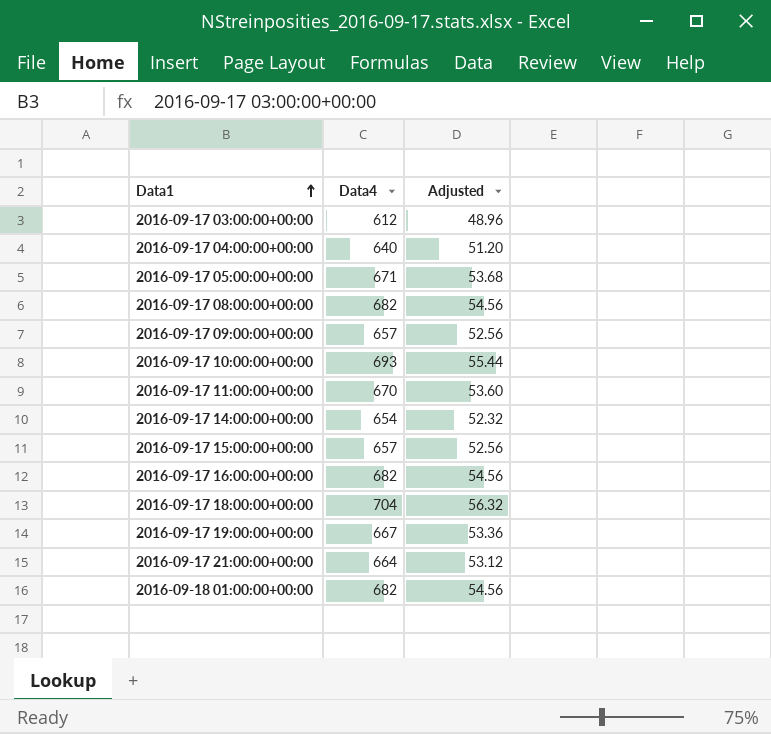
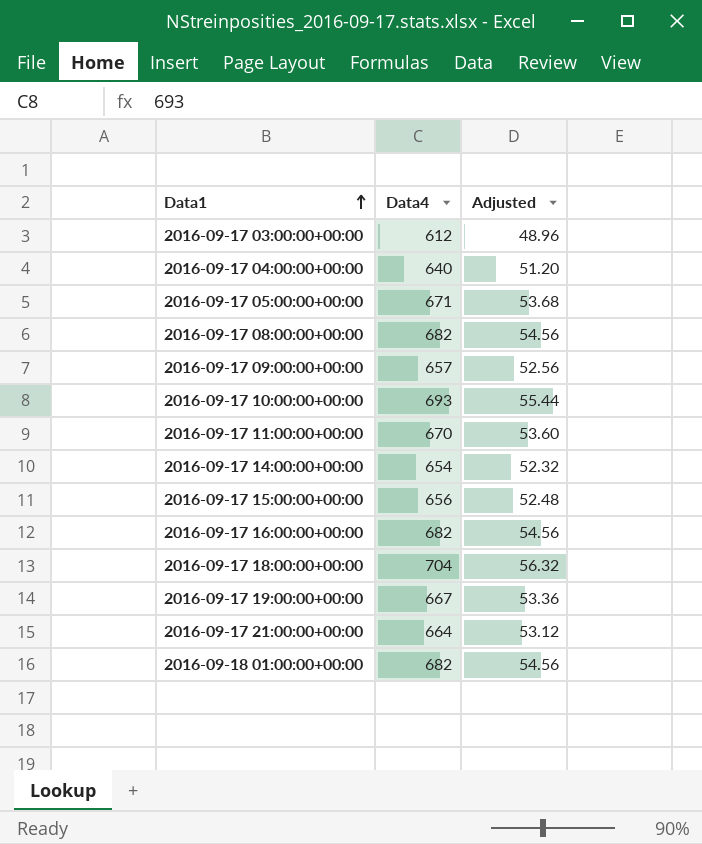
2016-09-17 15:00:00+00:00 | Data4: 657 -> 656
2016-09-17 15:00:00+00:00 | Adjusted: 52.56 -> 52.48

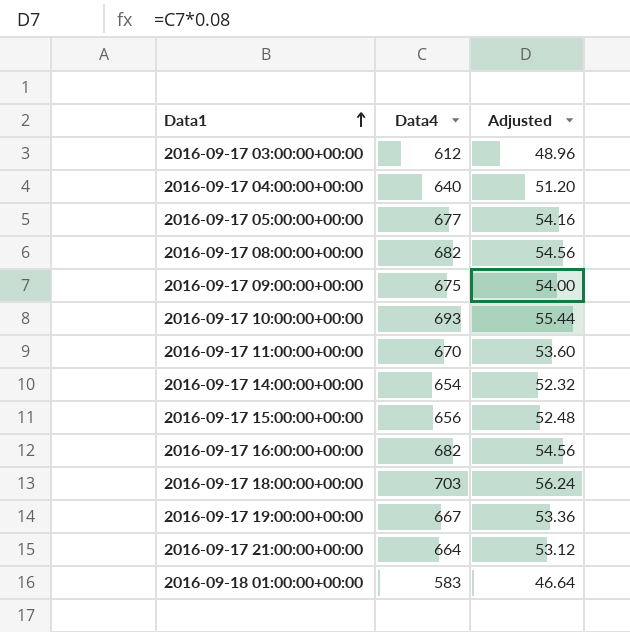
2016-09-17 05:00:00+00:00 | Data4: 671 -> 677
2016-09-17 05:00:00+00:00 | Adjusted: 53.68 -> 54.16
2016-09-17 09:00:00+00:00 | Data4: 657 -> 675
2016-09-17 09:00:00+00:00 | Adjusted: 52.56 -> 54.00
2016-09-17 18:00:00+00:00 | Data4: 704 -> 703
2016-09-17 18:00:00+00:00 | Adjusted: 56.32 -> 56.24
2016-09-18 01:00:00+00:00 | Data4: 682 -> 583
2016-09-18 01:00:00+00:00 | Adjusted: 54.56 -> 46.64

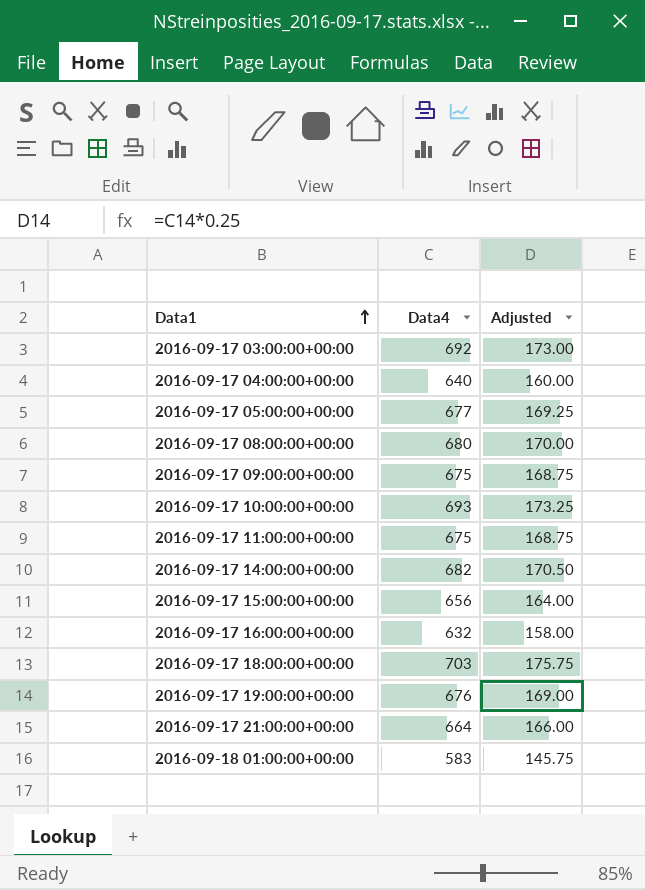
column Adjusted | formula: [Data4] * 0.08 -> [Data4] * 0.25
2016-09-17 03:00:00+00:00 | Data4: 612 -> 692
2016-09-17 08:00:00+00:00 | Data4: 682 -> 680
2016-09-17 11:00:00+00:00 | Data4: 670 -> 675
2016-09-17 14:00:00+00:00 | Data4: 654 -> 682
2016-09-17 16:00:00+00:00 | Data4: 682 -> 632
2016-09-17 19:00:00+00:00 | Data4: 667 -> 676

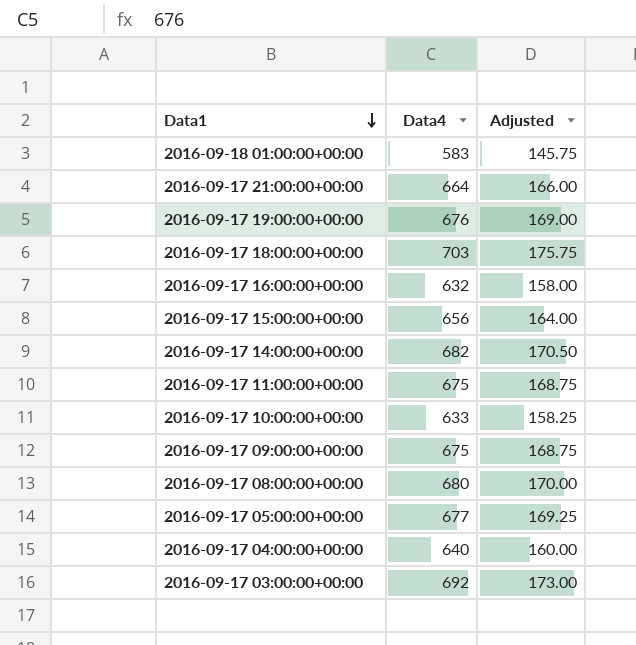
row order: Data1 ascending -> Data1 descending
2016-09-17 10:00:00+00:00 | Data4: 693 -> 633
2016-09-17 10:00:00+00:00 | Adjusted: 173.25 -> 158.25

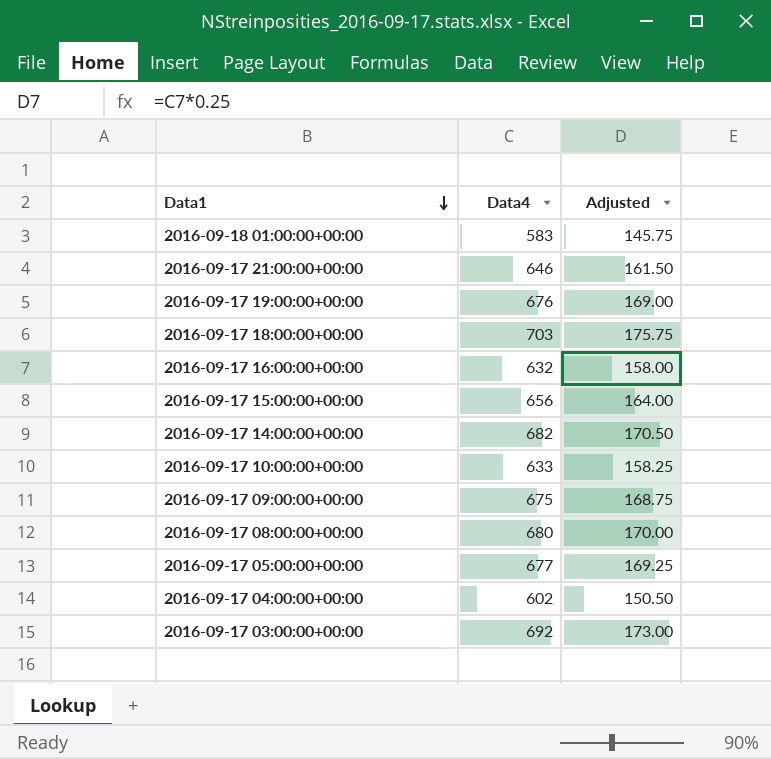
row 2016-09-17 11:00:00+00:00: 675 | 168.75 -> none
2016-09-17 21:00:00+00:00 | Data4: 664 -> 646
2016-09-17 21:00:00+00:00 | Adjusted: 166.00 -> 161.50
2016-09-17 04:00:00+00:00 | Data4: 640 -> 602
2016-09-17 04:00:00+00:00 | Adjusted: 160.00 -> 150.50

